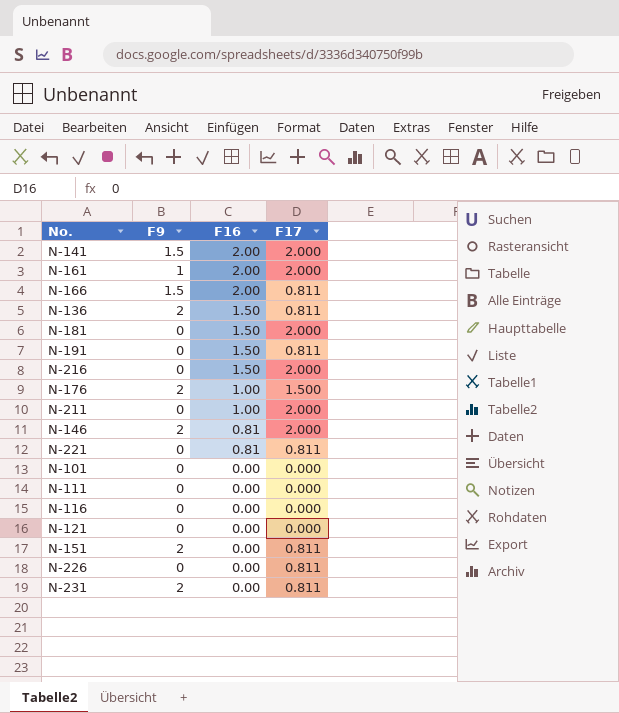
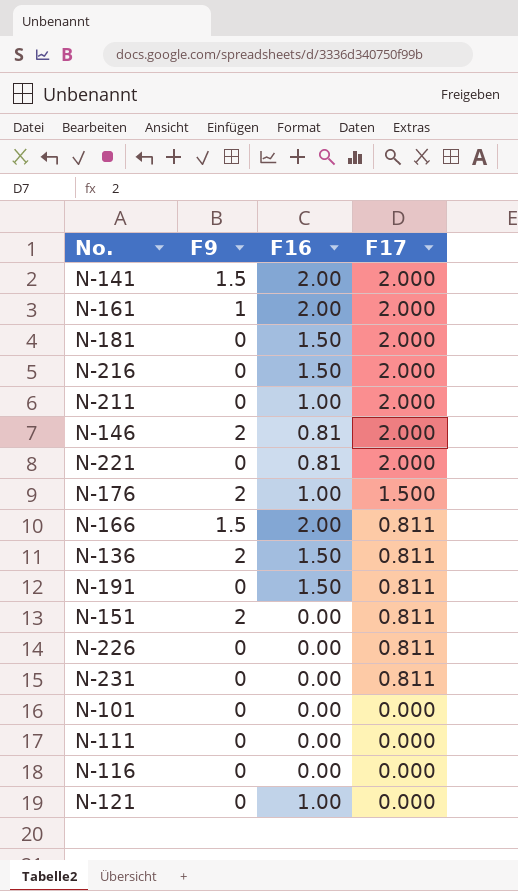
row order: F16 descending -> F17 descending
N-221 | F17: 0.811 -> 2.000
N-231 | F9: 2 -> 0
N-121 | F16: 0.00 -> 1.00

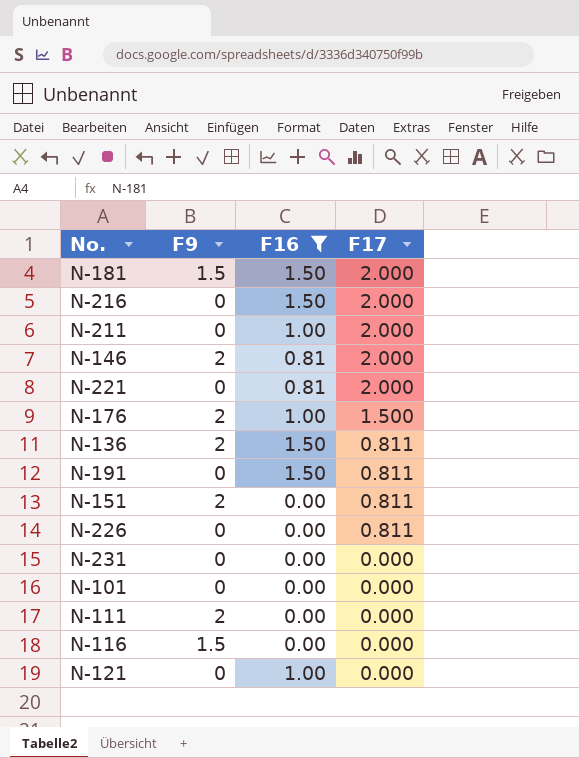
filter: none -> F16 != 2.00
N-181 | F9: 0 -> 1.5
N-231 | F17: 0.811 -> 0.000
N-111 | F9: 0 -> 2
N-116 | F9: 0 -> 1.5

